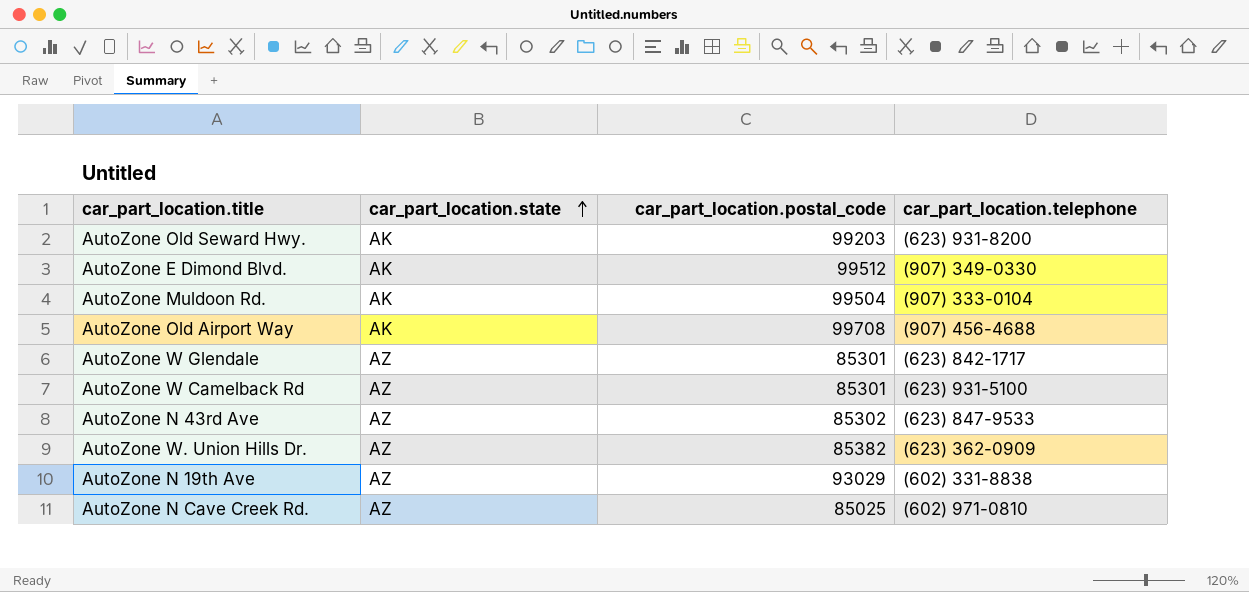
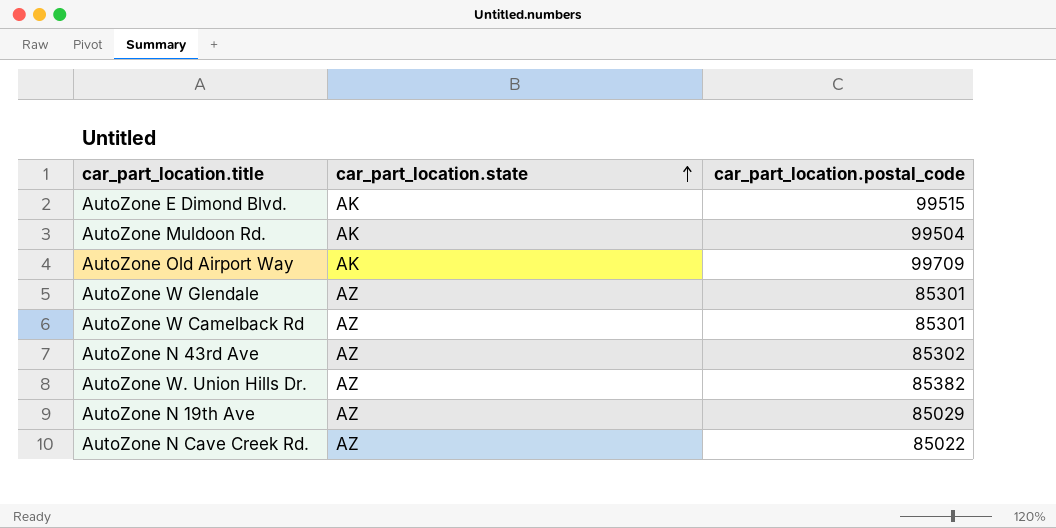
column car_part_location.telephone | position: 4 -> none
row AutoZone Old Seward Hwy.: AK | 99203 | (623) 931-8200 -> none
AutoZone E Dimond Blvd. | car_part_location.postal_code: 99512 -> 99515
AutoZone Old Airport Way | car_part_location.postal_code: 99708 -> 99709
AutoZone N 19th Ave | car_part_location.postal_code: 93029 -> 85029
AutoZone N Cave Creek Rd. | car_part_location.postal_code: 85025 -> 85022

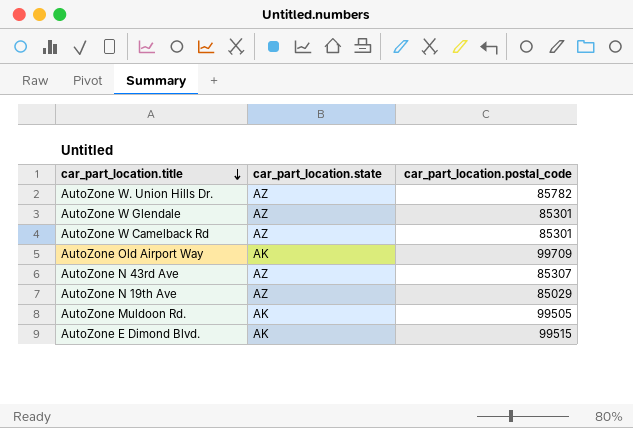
row order: car_part_location.state ascending -> car_part_location.title descending
row AutoZone N Cave Creek Rd.: AZ | 85022 -> none
AutoZone W. Union Hills Dr. | car_part_location.postal_code: 85382 -> 85782
AutoZone N 43rd Ave | car_part_location.postal_code: 85302 -> 85307
AutoZone Muldoon Rd. | car_part_location.postal_code: 99504 -> 99505

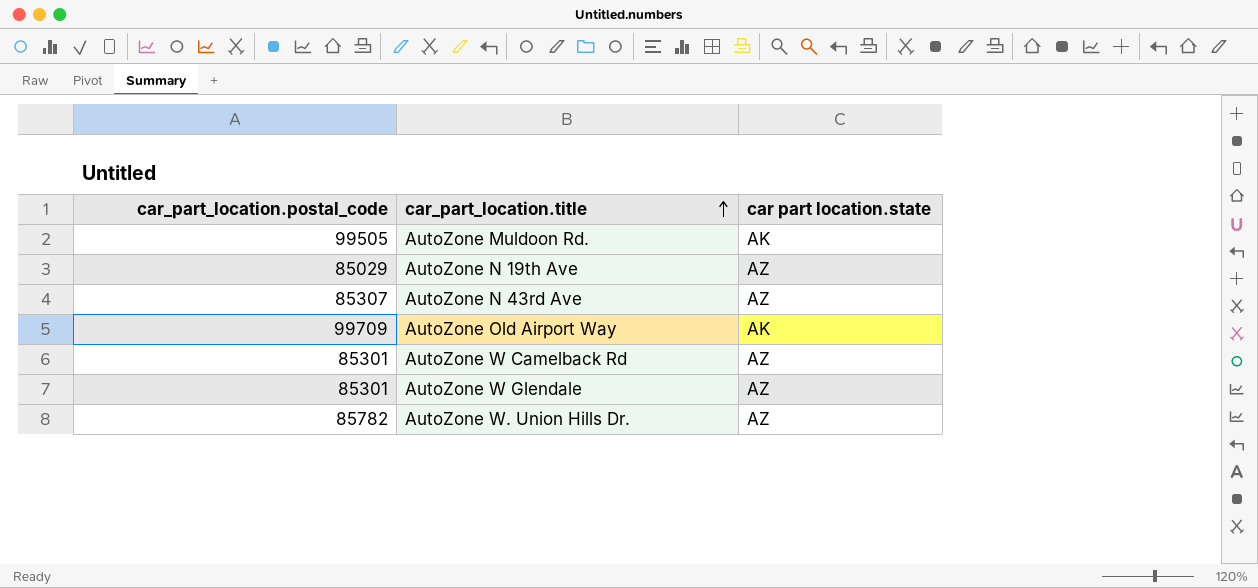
row order: car_part_location.title descending -> car_part_location.title ascending
column car_part_location.postal_code | position: 3 -> 1
column name: car_part_location.state -> car part location.state
row AutoZone E Dimond Blvd.: AK | 99515 -> none

